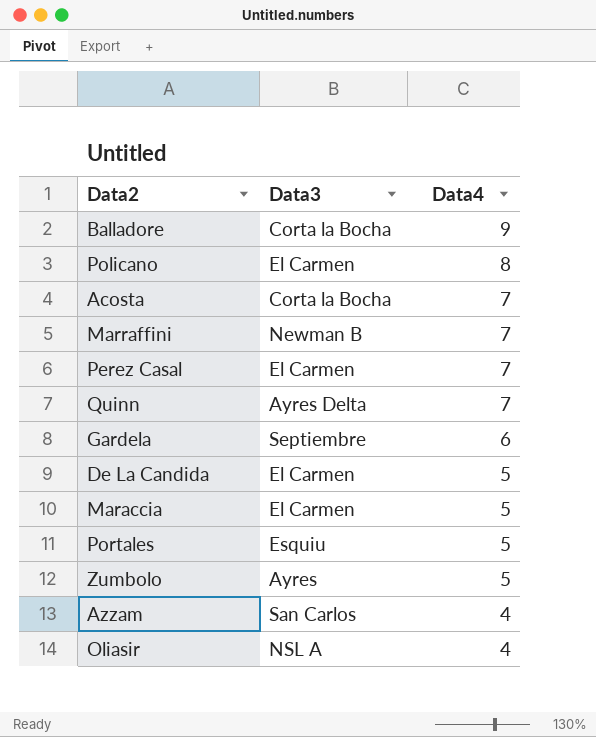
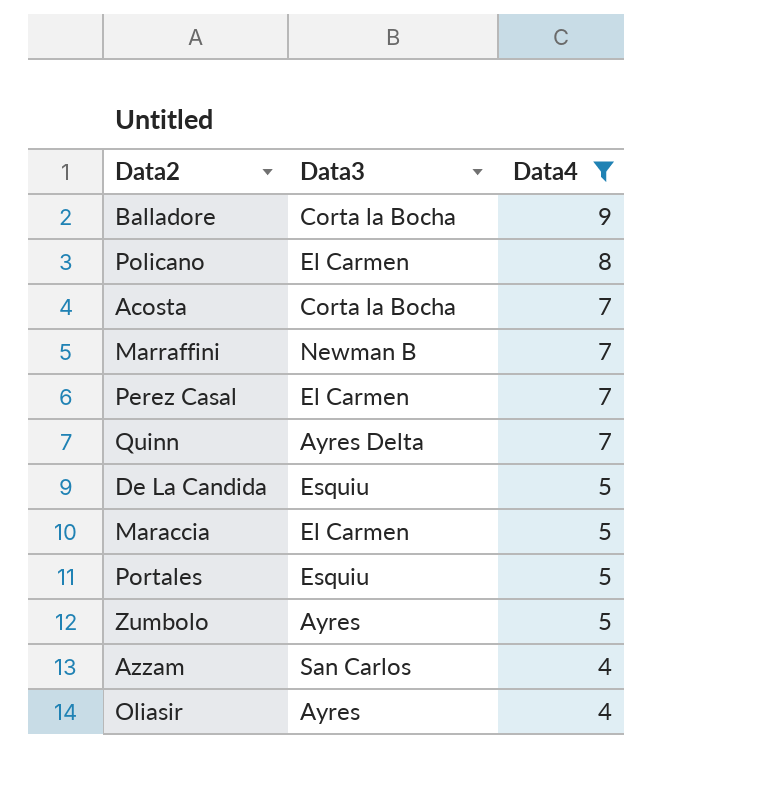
filter: none -> Data4 != 6
De La Candida | Data3: El Carmen -> Esquiu
Oliasir | Data3: NSL A -> Ayres

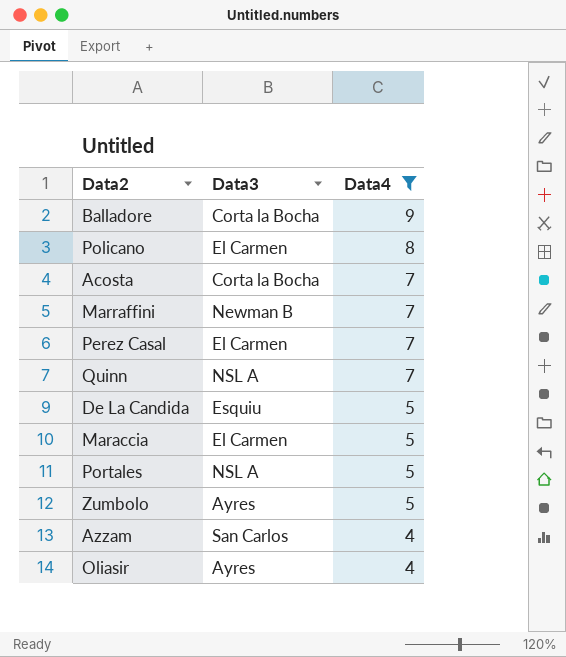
Quinn | Data3: Ayres Delta -> NSL A
Portales | Data3: Esquiu -> NSL A

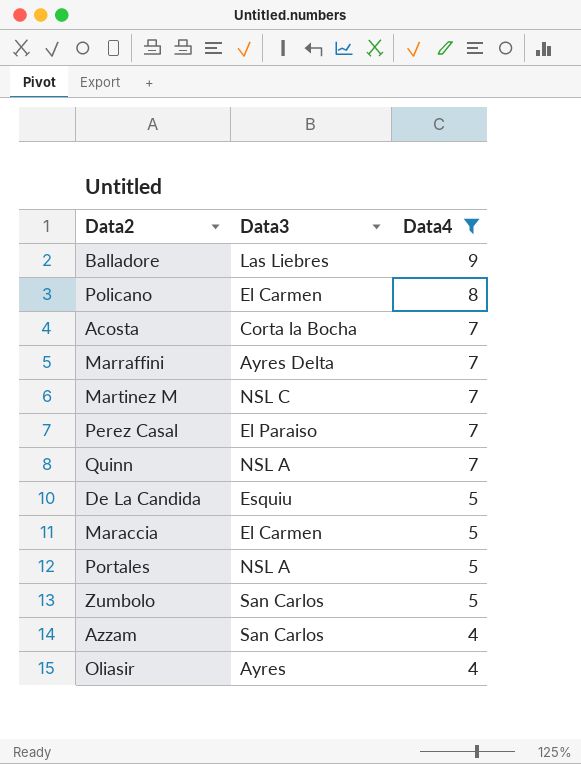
Balladore | Data3: Corta la Bocha -> Las Liebres
Marraffini | Data3: Newman B -> Ayres Delta
row Martinez M: none -> NSL C | 7
Perez Casal | Data3: El Carmen -> El Paraiso
Zumbolo | Data3: Ayres -> San Carlos

